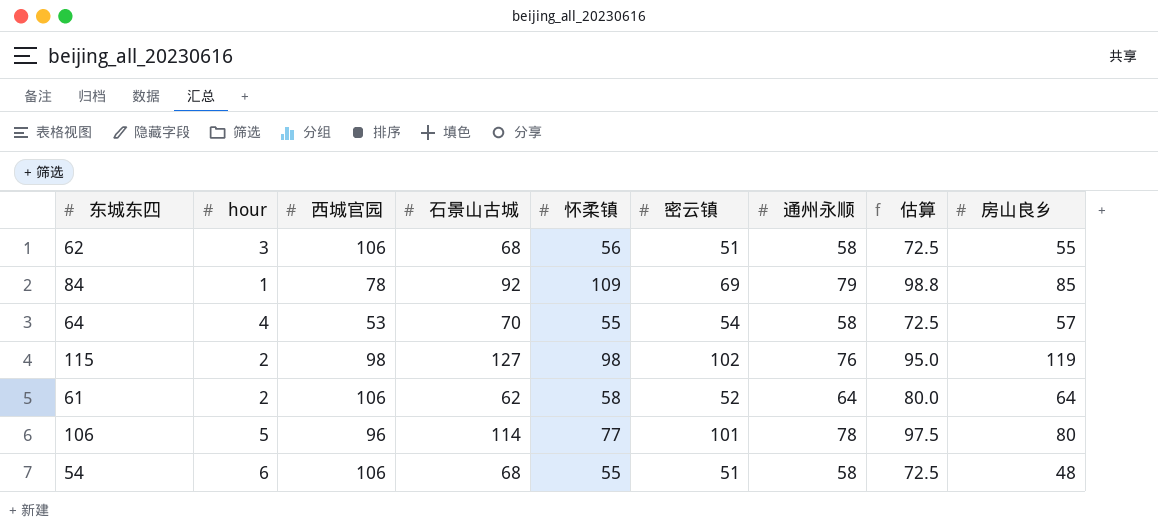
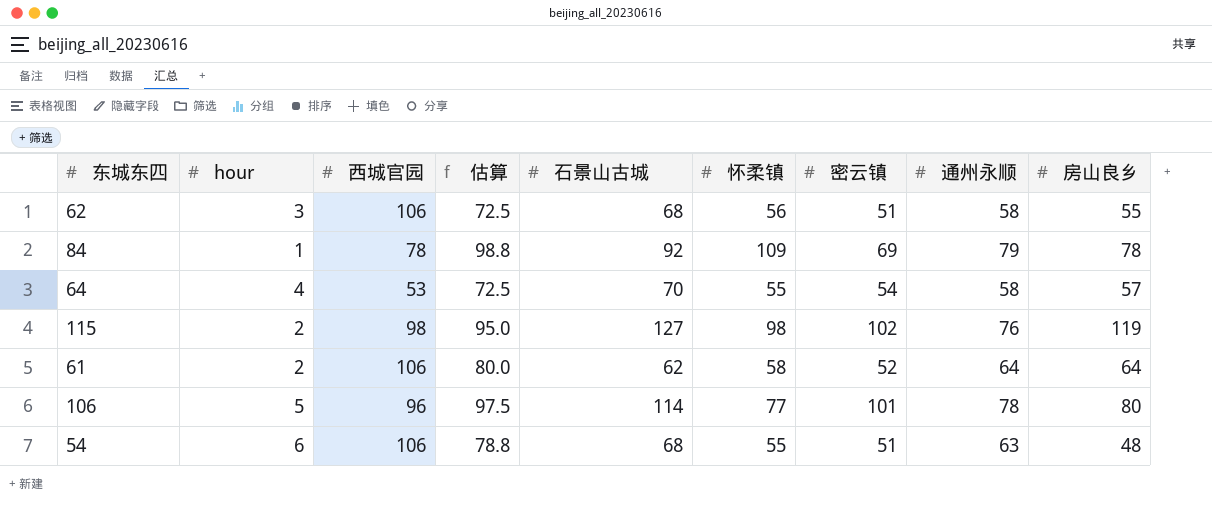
column 估算 | position: 8 -> 4
84 | 房山良乡: 85 -> 78
54 | 估算: 72.5 -> 78.8
54 | 通州永顺: 58 -> 63

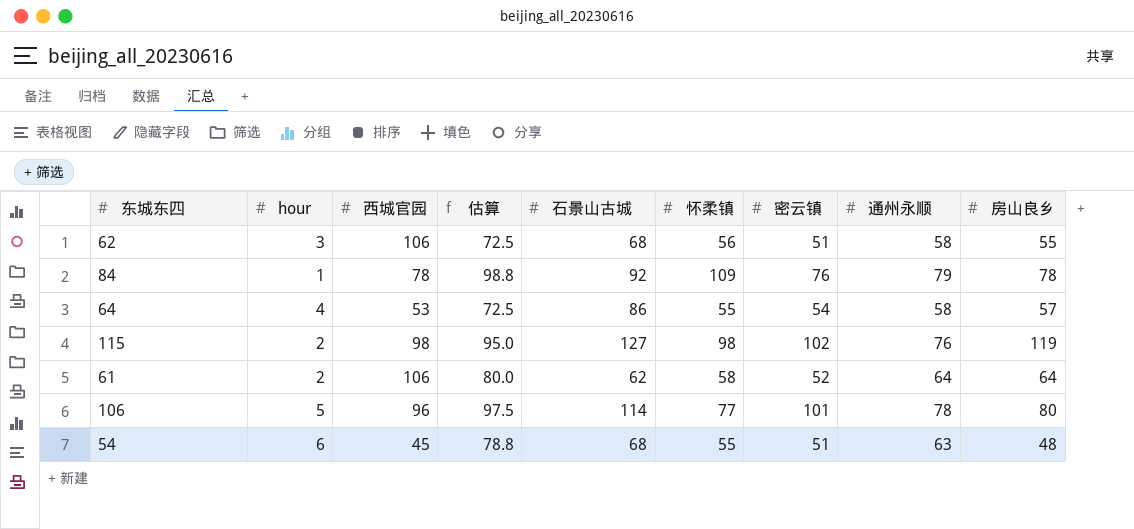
84 | 密云镇: 69 -> 76
64 | 石景山古城: 70 -> 86
54 | 西城官园: 106 -> 45

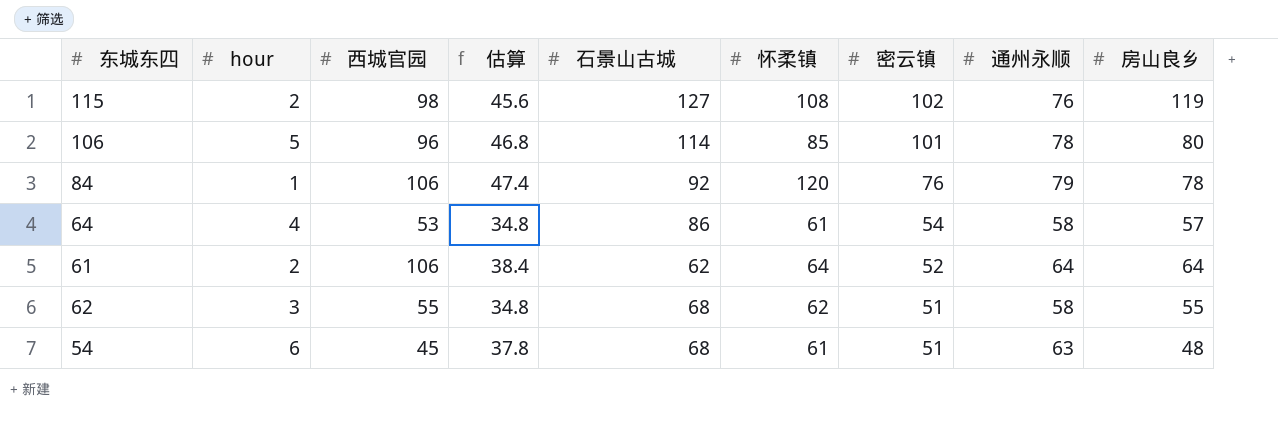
row order: none -> 密云镇 descending
column 估算 | formula: [通州永顺] * 1.25 -> [通州永顺] * 0.6
115 | 怀柔镇: 98 -> 108
106 | 怀柔镇: 77 -> 85
84 | 西城官园: 78 -> 106
84 | 怀柔镇: 109 -> 120
64 | 怀柔镇: 55 -> 61
61 | 怀柔镇: 58 -> 64
62 | 西城官园: 106 -> 55
62 | 怀柔镇: 56 -> 62
54 | 怀柔镇: 55 -> 61

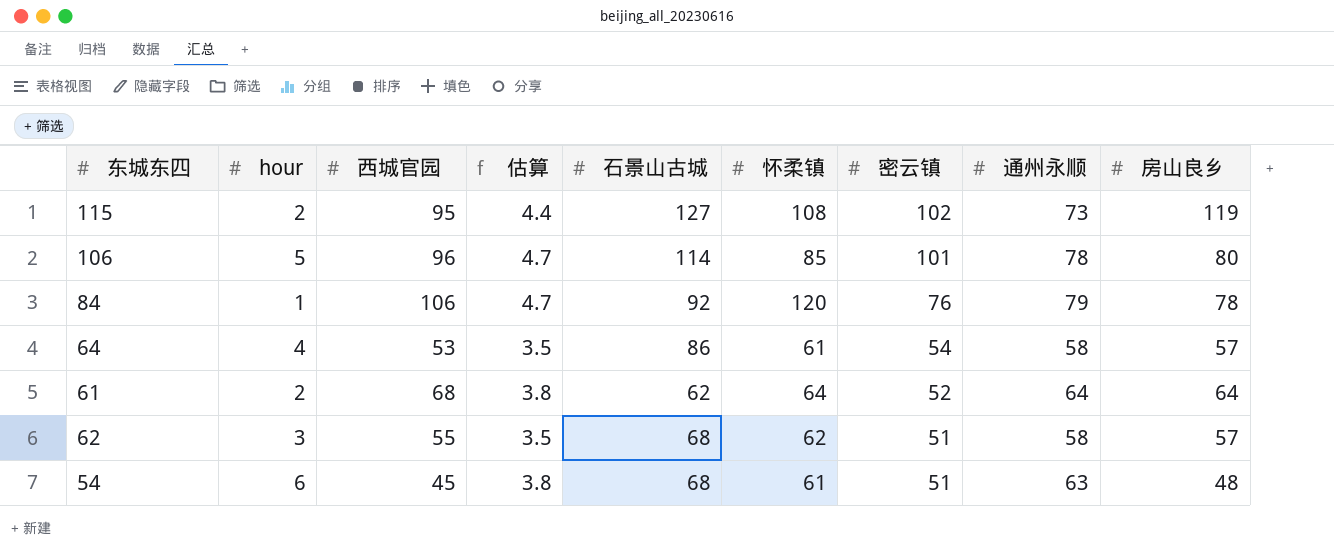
column 估算 | formula: [通州永顺] * 0.6 -> [通州永顺] * 0.06
115 | 西城官园: 98 -> 95
115 | 通州永顺: 76 -> 73
61 | 西城官园: 106 -> 68
62 | 房山良乡: 55 -> 57

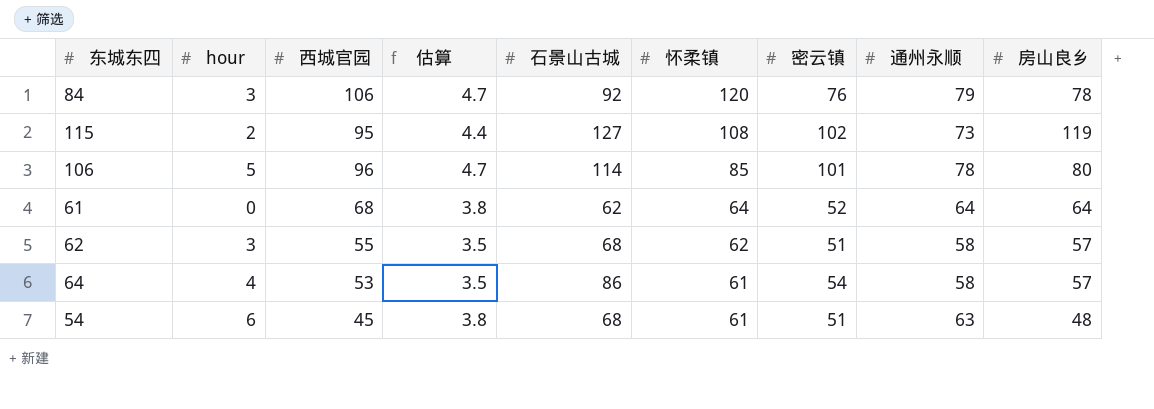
row order: 密云镇 descending -> 怀柔镇 descending
84 | hour: 1 -> 3
61 | hour: 2 -> 0

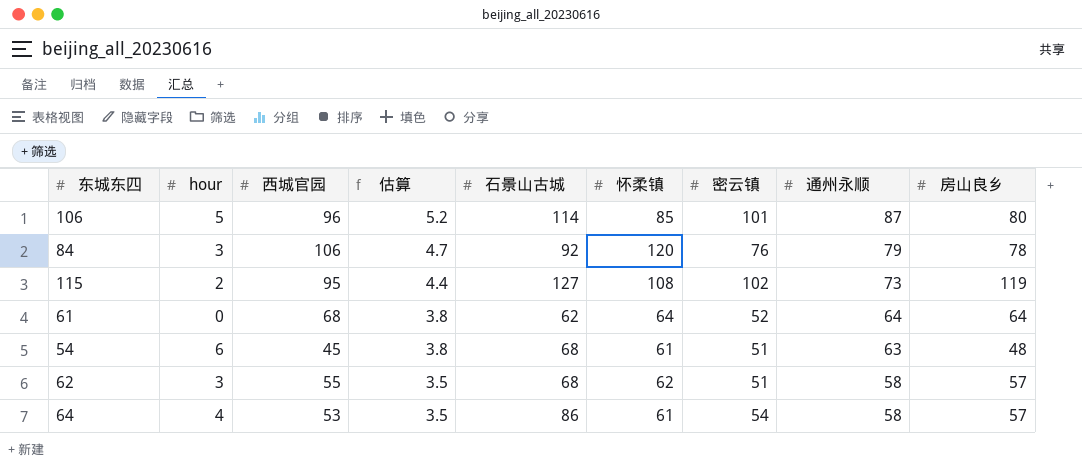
row order: 怀柔镇 descending -> 估算 descending
106 | 估算: 4.7 -> 5.2
106 | 通州永顺: 78 -> 87

